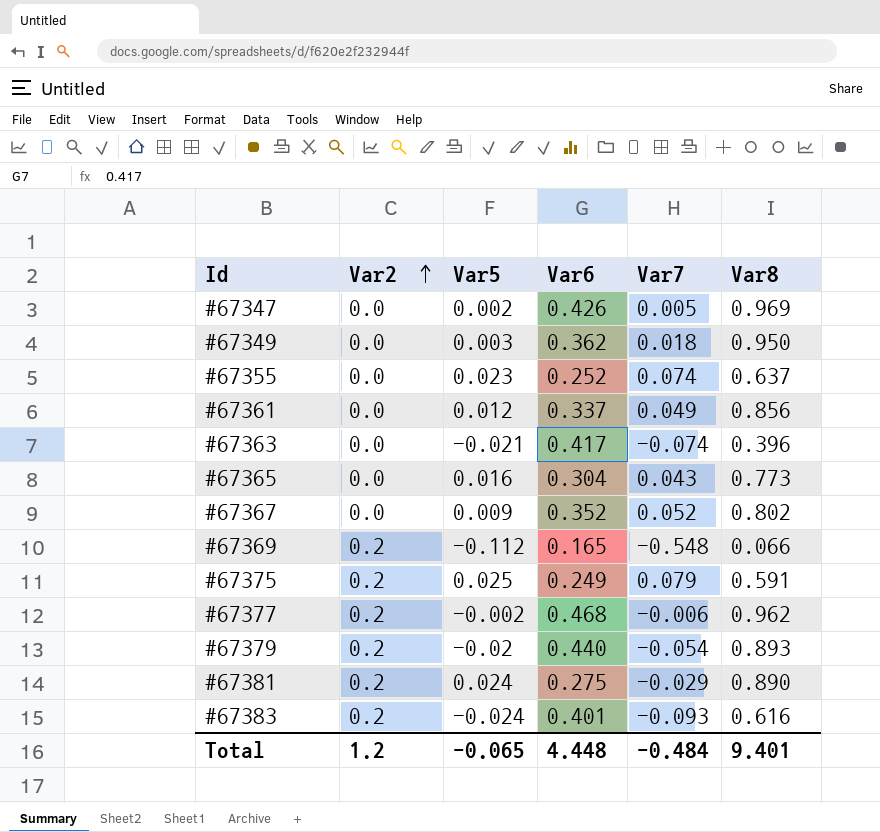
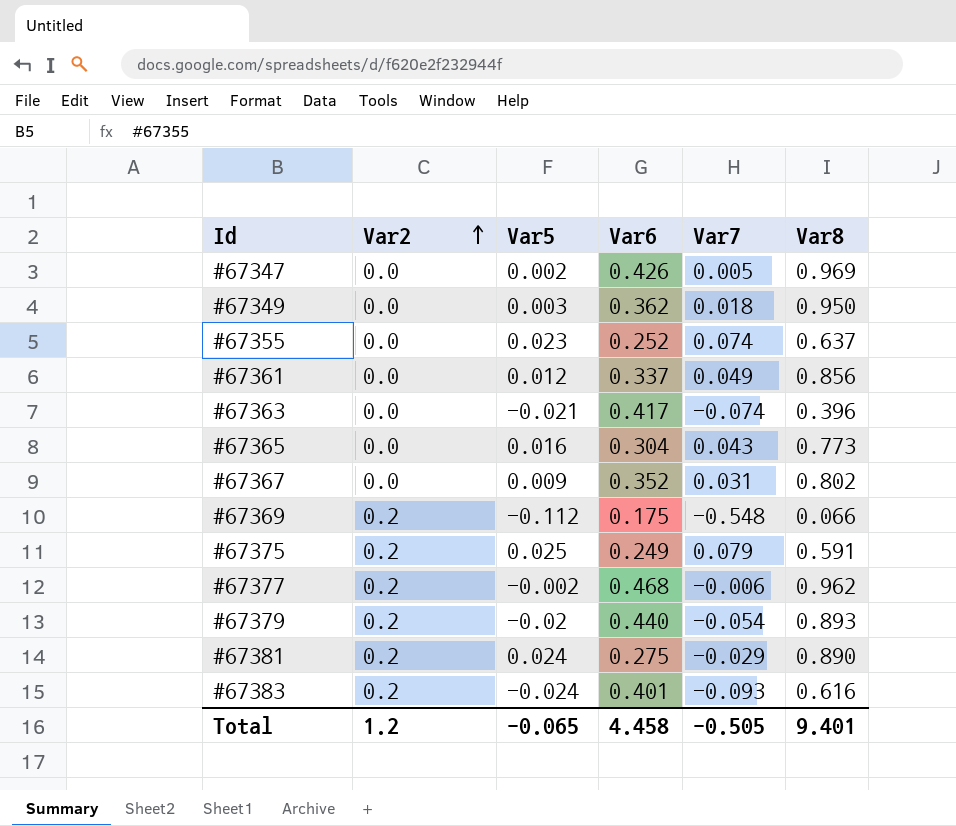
#67367 | Var7: 0.052 -> 0.031
#67369 | Var6: 0.165 -> 0.175
Total | Var6: 4.448 -> 4.458
Total | Var7: -0.484 -> -0.505

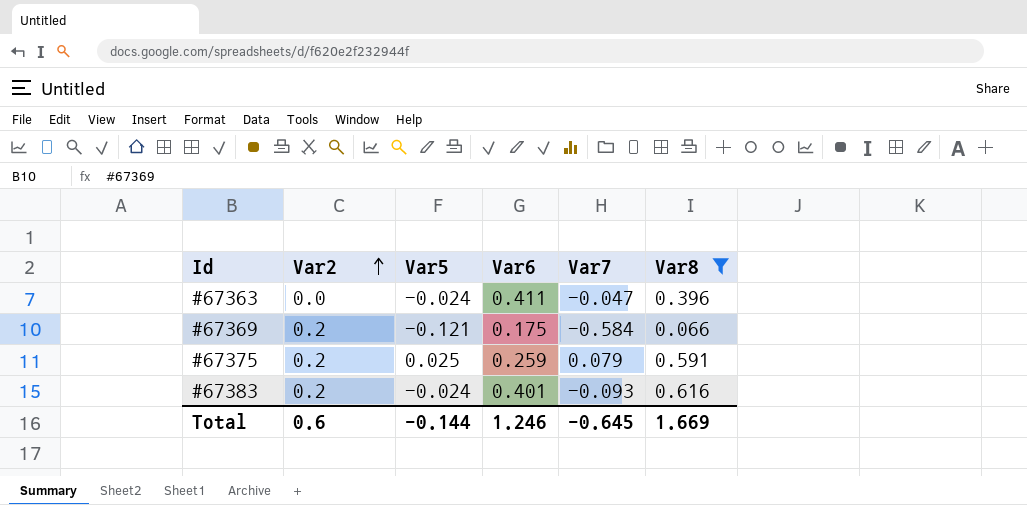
filter: none -> Var8 <= 0.616
#67363 | Var5: -0.021 -> -0.024
#67363 | Var6: 0.417 -> 0.411
#67363 | Var7: -0.074 -> -0.047
#67369 | Var5: -0.112 -> -0.121
#67369 | Var7: -0.548 -> -0.584
#67375 | Var6: 0.249 -> 0.259
Total | Var2: 1.2 -> 0.6
Total | Var5: -0.065 -> -0.144
Total | Var6: 4.458 -> 1.246
Total | Var7: -0.505 -> -0.645
Total | Var8: 9.401 -> 1.669

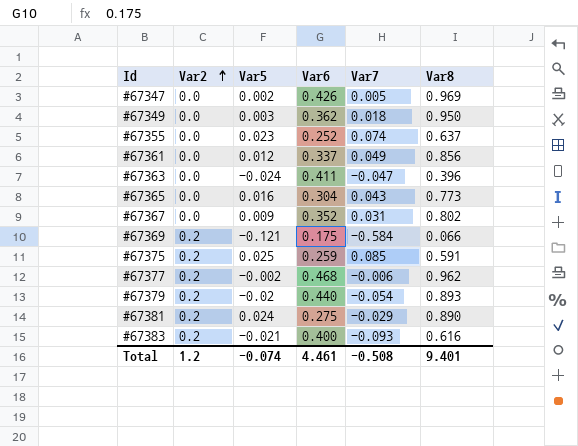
filter: Var8 <= 0.616 -> none
#67375 | Var7: 0.079 -> 0.085
#67383 | Var5: -0.024 -> -0.021
#67383 | Var6: 0.401 -> 0.400
Total | Var2: 0.6 -> 1.2
Total | Var5: -0.144 -> -0.074
Total | Var6: 1.246 -> 4.461
Total | Var7: -0.645 -> -0.508
Total | Var8: 1.669 -> 9.401

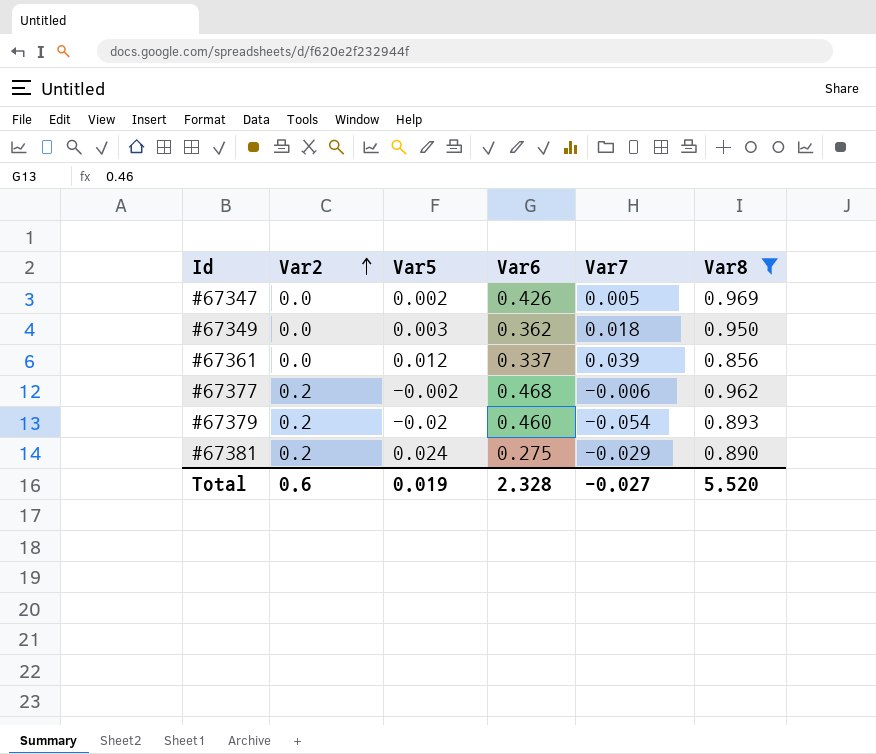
filter: none -> Var8 >= 0.856
#67361 | Var7: 0.049 -> 0.039
#67379 | Var6: 0.440 -> 0.460
Total | Var2: 1.2 -> 0.6
Total | Var5: -0.074 -> 0.019
Total | Var6: 4.461 -> 2.328
Total | Var7: -0.508 -> -0.027
Total | Var8: 9.401 -> 5.520

